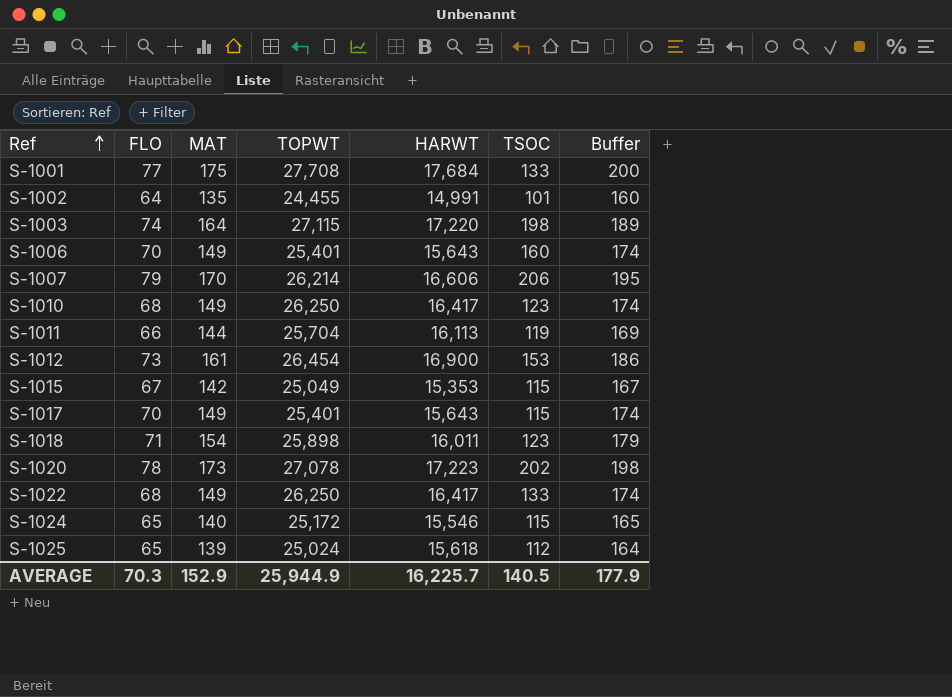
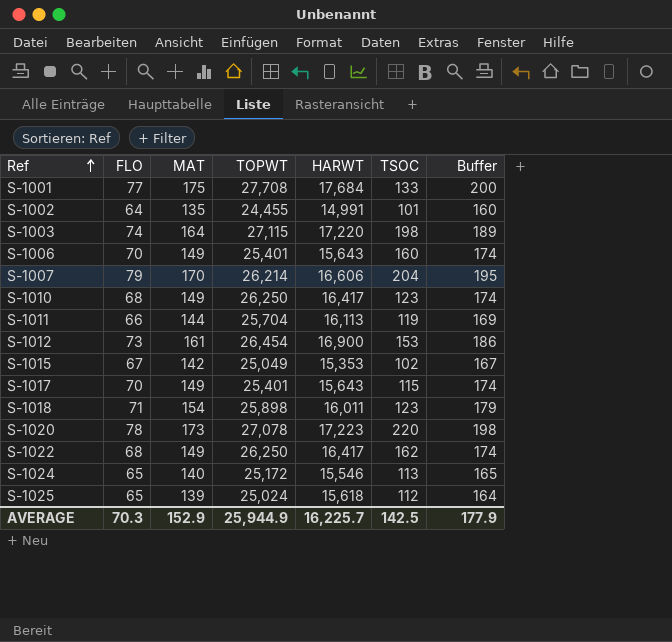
S-1007 | TSOC: 206 -> 204
S-1015 | TSOC: 115 -> 102
S-1020 | TSOC: 202 -> 220
S-1022 | TSOC: 133 -> 162
S-1024 | TSOC: 115 -> 113
AVERAGE | TSOC: 140.5 -> 142.5

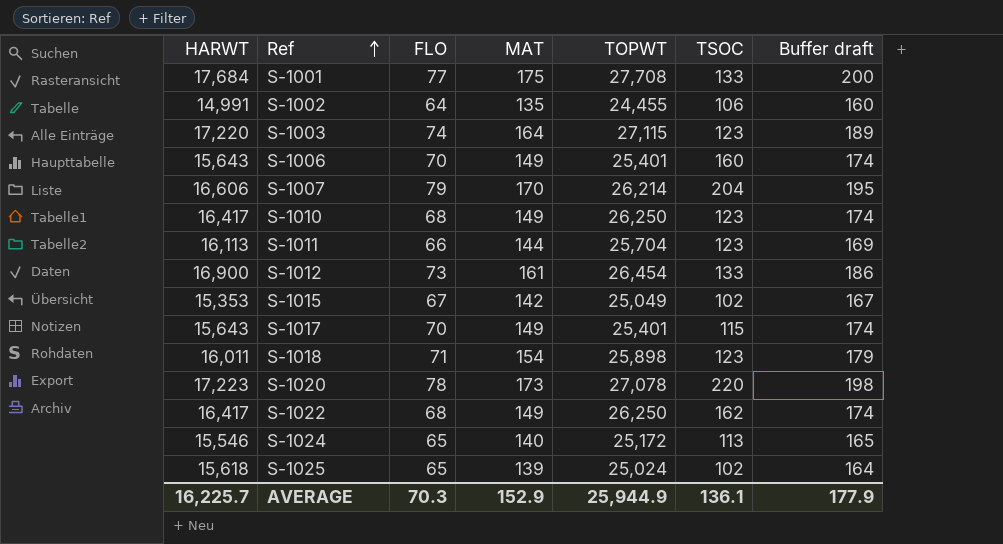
column HARWT | position: 5 -> 1
column name: Buffer -> Buffer draft
S-1002 | TSOC: 101 -> 106
S-1003 | TSOC: 198 -> 123
S-1011 | TSOC: 119 -> 123
S-1012 | TSOC: 153 -> 133
S-1025 | TSOC: 112 -> 102
AVERAGE | TSOC: 142.5 -> 136.1

